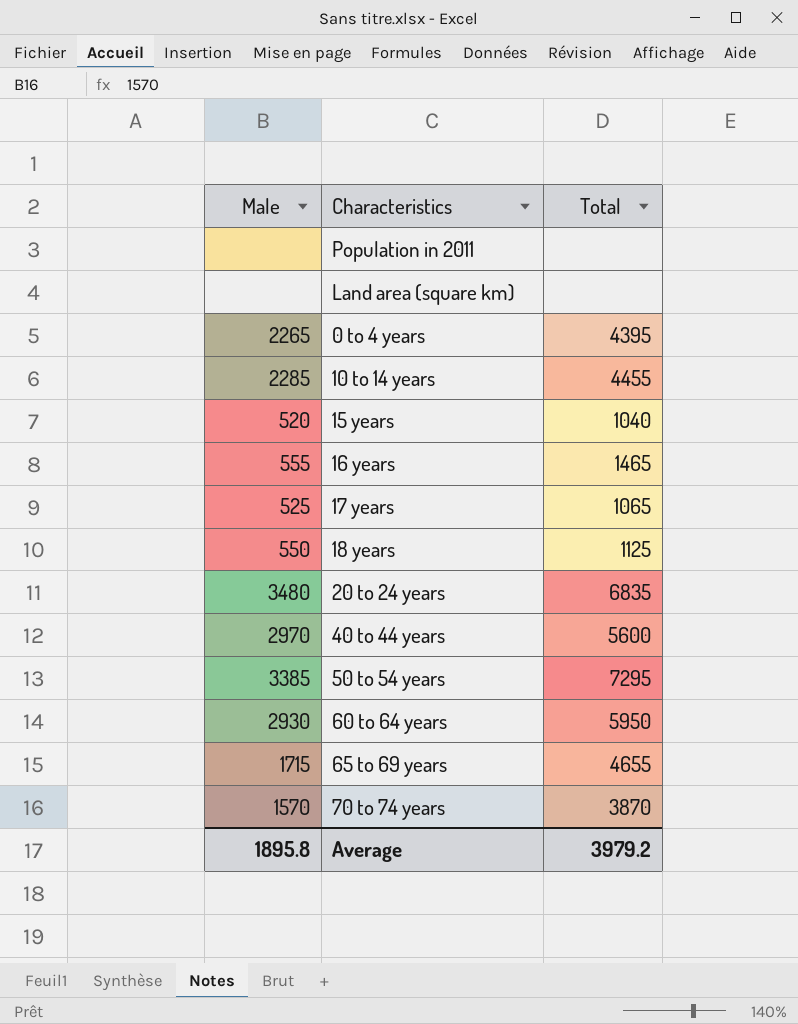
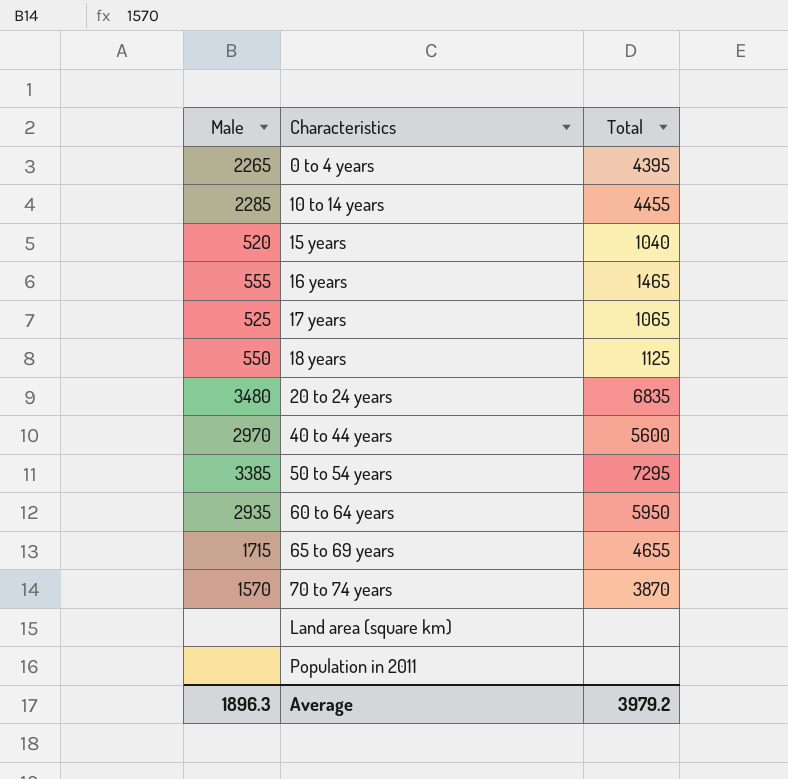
row order: none -> Characteristics ascending
60 to 64 years | Male: 2930 -> 2935
Average | Male: 1895.8 -> 1896.3

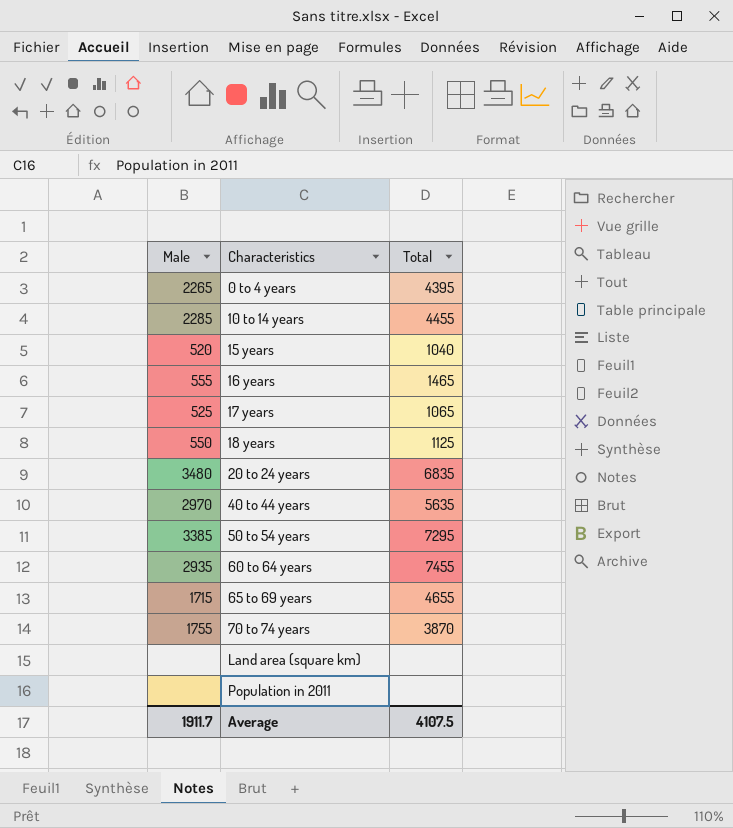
40 to 44 years | Total: 5600 -> 5635
60 to 64 years | Total: 5950 -> 7455
70 to 74 years | Male: 1570 -> 1755
Average | Male: 1896.3 -> 1911.7
Average | Total: 3979.2 -> 4107.5

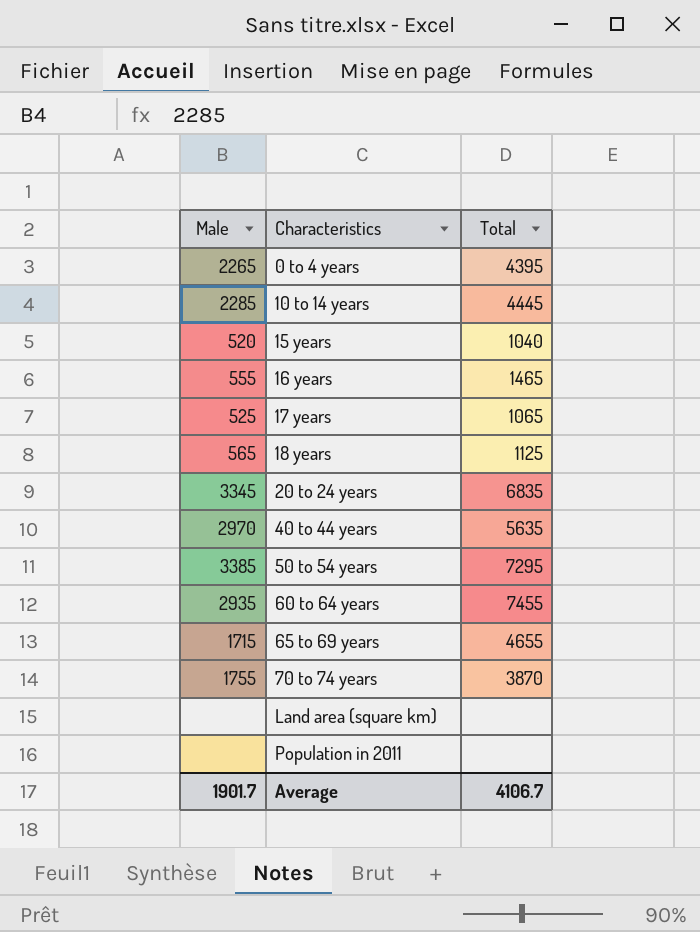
10 to 14 years | Total: 4455 -> 4445
18 years | Male: 550 -> 565
20 to 24 years | Male: 3480 -> 3345
Average | Male: 1911.7 -> 1901.7
Average | Total: 4107.5 -> 4106.7

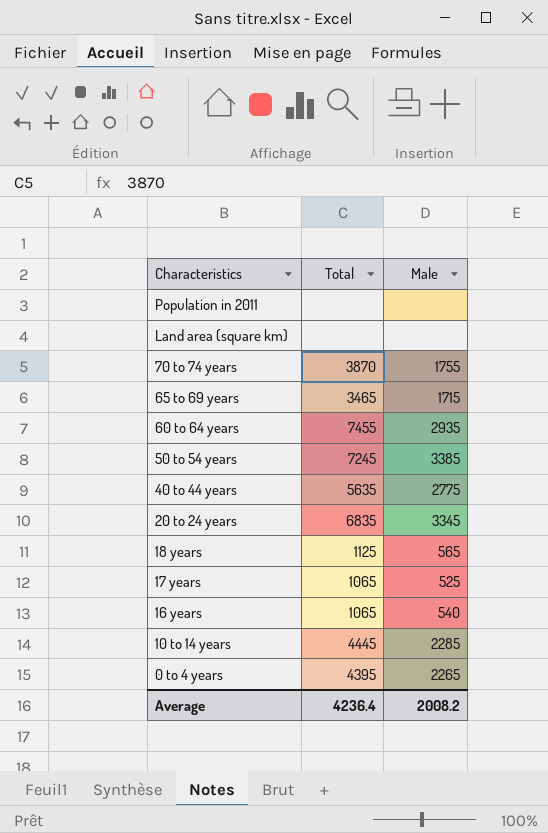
row order: Characteristics ascending -> Characteristics descending
column Male | position: 1 -> 3
row 15 years: 520 | 1040 -> none
65 to 69 years | Total: 4655 -> 3465
50 to 54 years | Total: 7295 -> 7245
40 to 44 years | Male: 2970 -> 2775
16 years | Total: 1465 -> 1065
16 years | Male: 555 -> 540
Average | Total: 4106.7 -> 4236.4
Average | Male: 1901.7 -> 2008.2

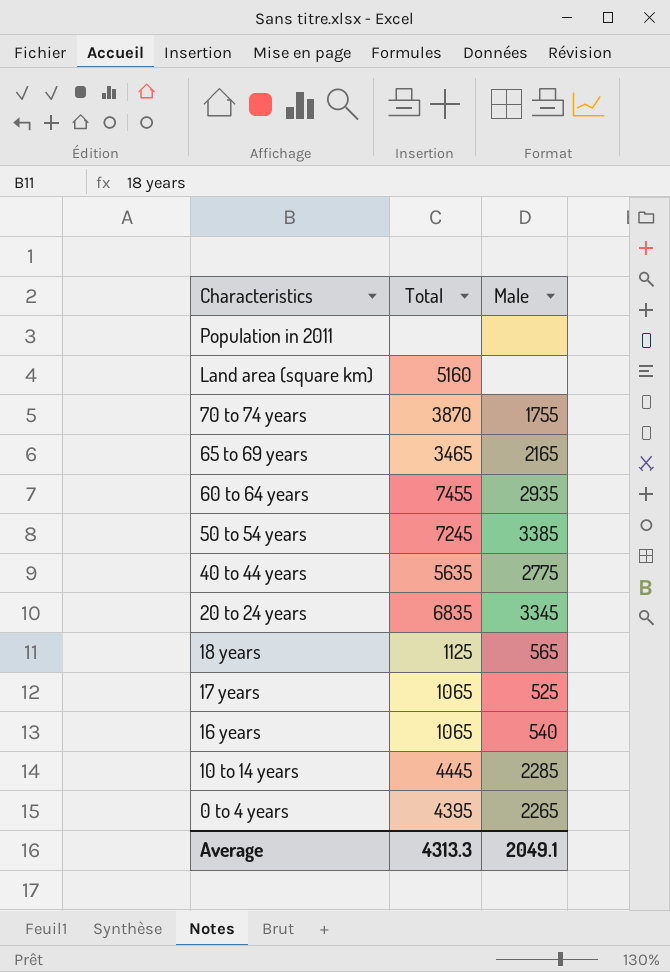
Land area (square km) | Total: none -> 5160
65 to 69 years | Male: 1715 -> 2165
Average | Total: 4236.4 -> 4313.3
Average | Male: 2008.2 -> 2049.1

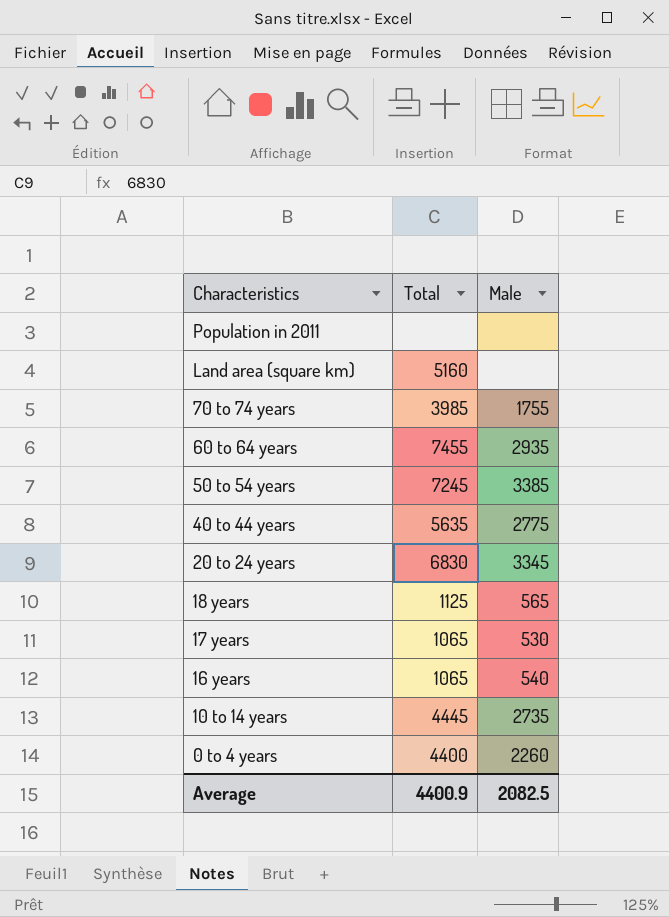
row 65 to 69 years: 3465 | 2165 -> none
70 to 74 years | Total: 3870 -> 3985
20 to 24 years | Total: 6835 -> 6830
17 years | Male: 525 -> 530
10 to 14 years | Male: 2285 -> 2735
0 to 4 years | Total: 4395 -> 4400
0 to 4 years | Male: 2265 -> 2260
Average | Total: 4313.3 -> 4400.9
Average | Male: 2049.1 -> 2082.5

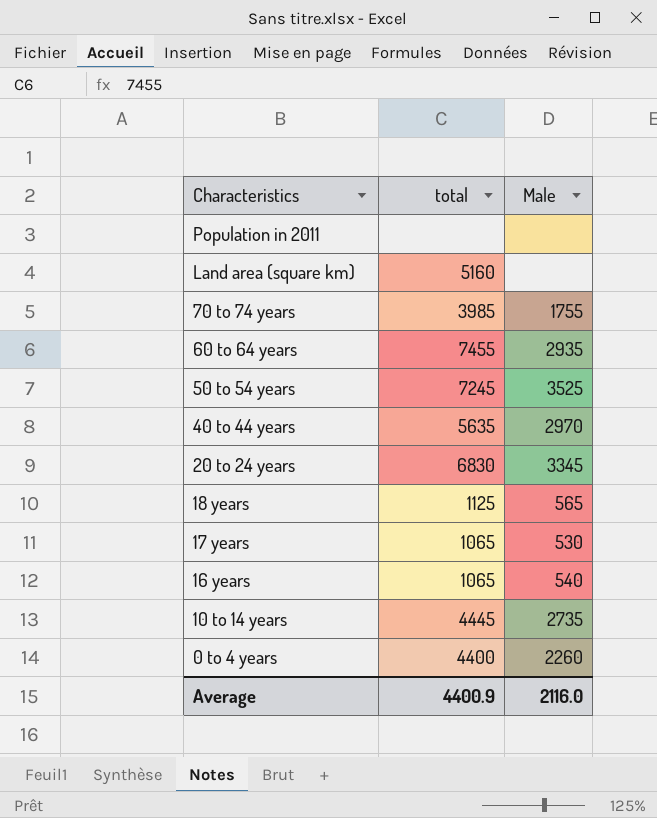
column name: Total -> total
50 to 54 years | Male: 3385 -> 3525
40 to 44 years | Male: 2775 -> 2970
Average | Male: 2082.5 -> 2116.0

